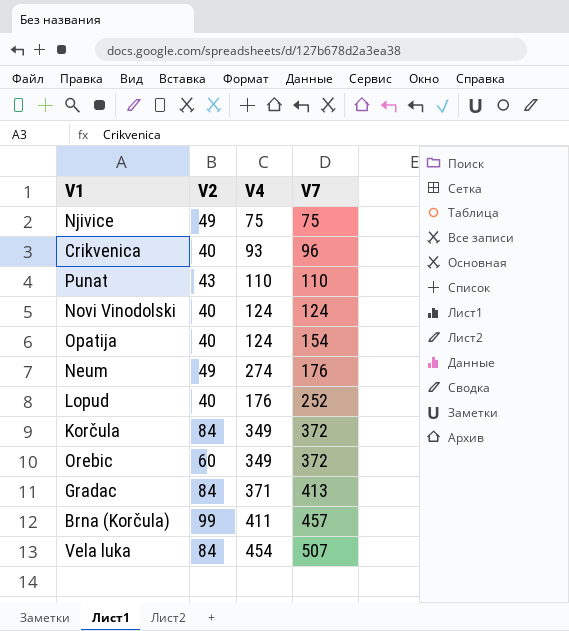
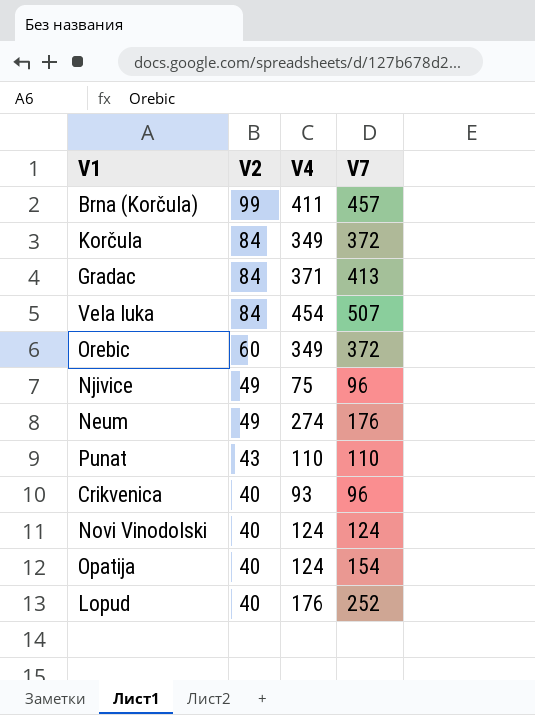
row order: V7 ascending -> V2 descending
Njivice | V7: 75 -> 96

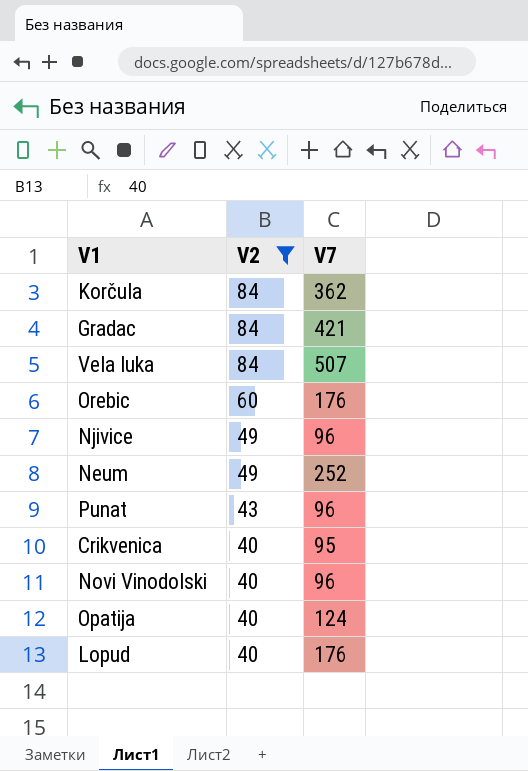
filter: none -> V2 != 99
column V4 | position: 3 -> none
Korčula | V7: 372 -> 362
Gradac | V7: 413 -> 421
Orebic | V7: 372 -> 176
Neum | V7: 176 -> 252
Punat | V7: 110 -> 96
Crikvenica | V7: 96 -> 95
Novi Vinodolski | V7: 124 -> 96
Opatija | V7: 154 -> 124
Lopud | V7: 252 -> 176

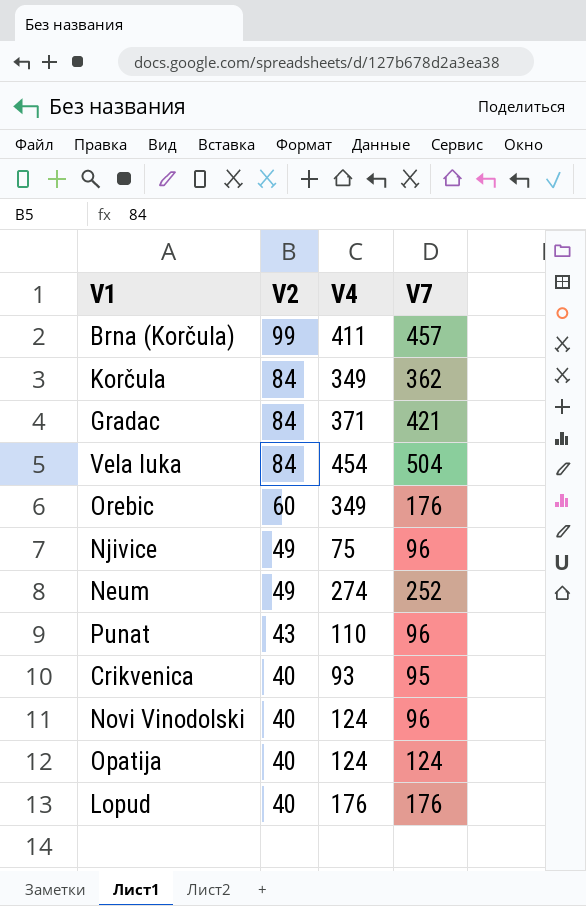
filter: V2 != 99 -> none
column V4 | position: none -> 3
Vela luka | V7: 507 -> 504

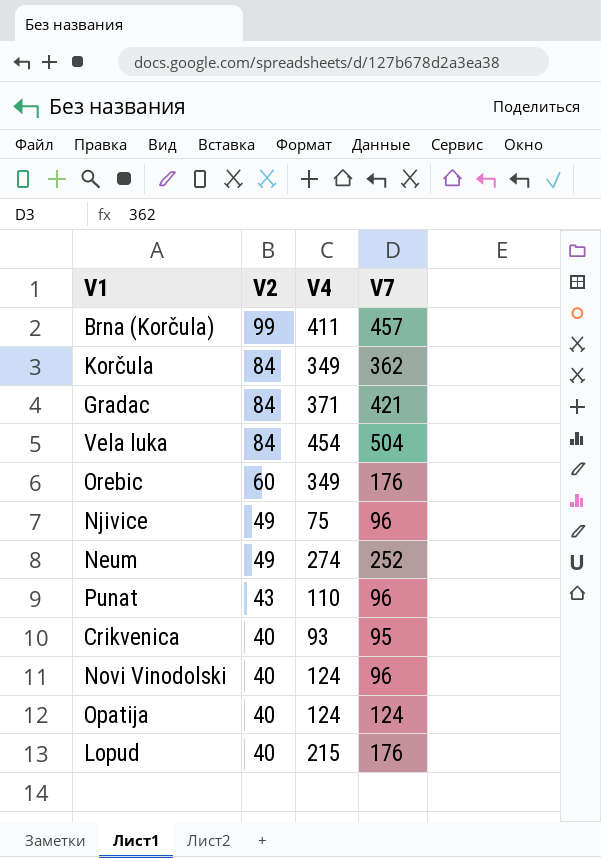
Lopud | V4: 176 -> 215

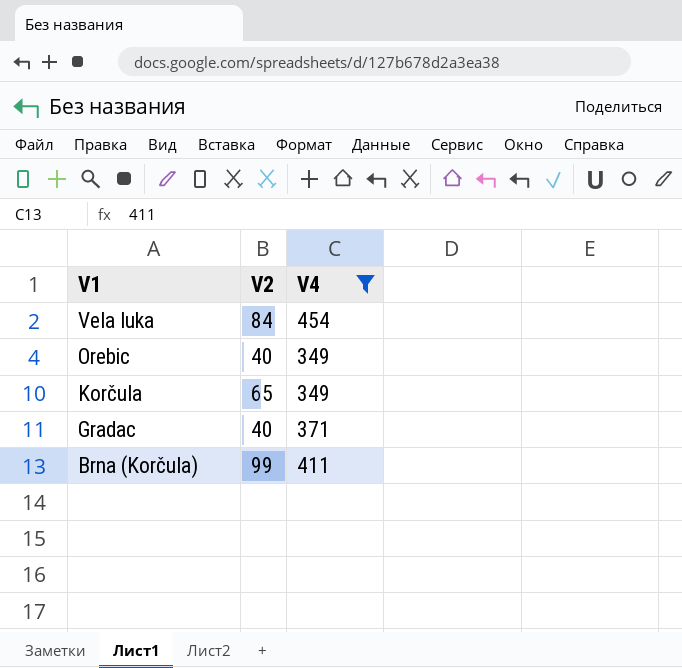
filter: none -> V4 >= 349
row order: V2 descending -> V1 descending
column V7 | position: 4 -> none
Orebic | V2: 60 -> 40
Korčula | V2: 84 -> 65
Gradac | V2: 84 -> 40

